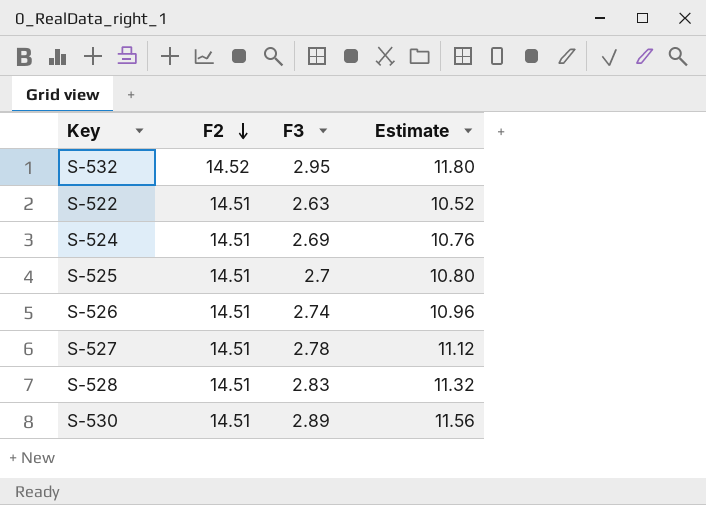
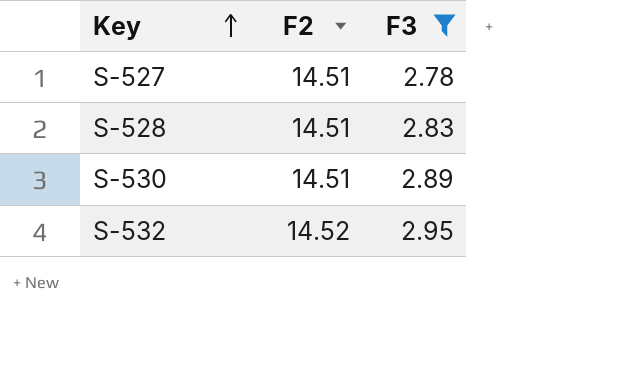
filter: none -> F3 >= 2.78
row order: F2 descending -> Key ascending
column Estimate | formula: [F3] * 4 -> none

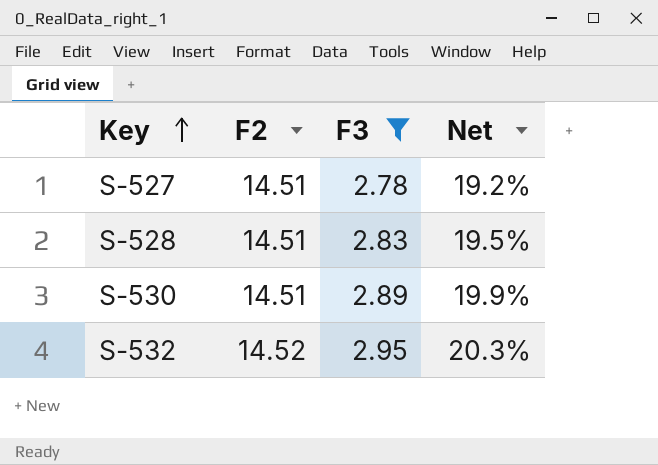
column Net | formula: none -> [F3] / [F2]

